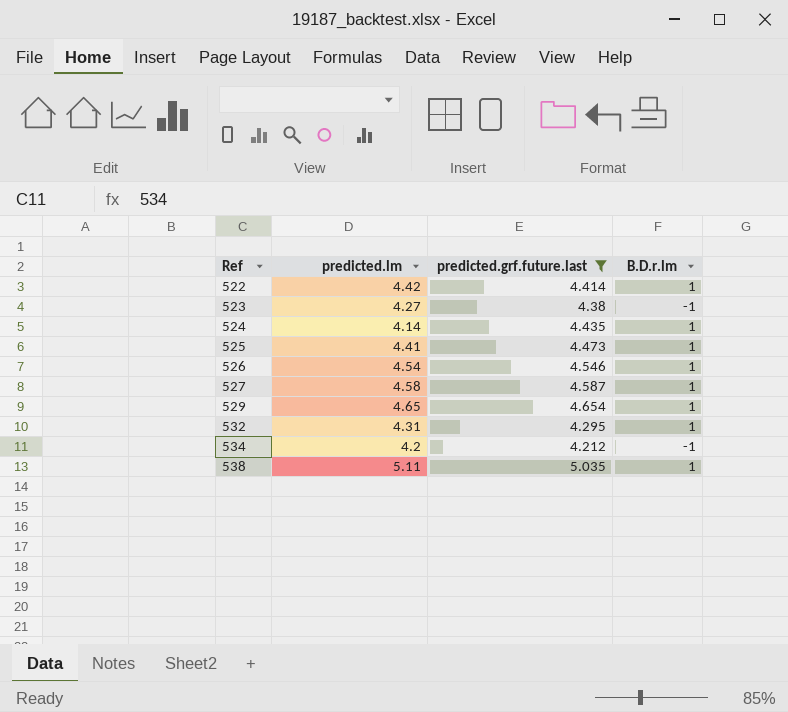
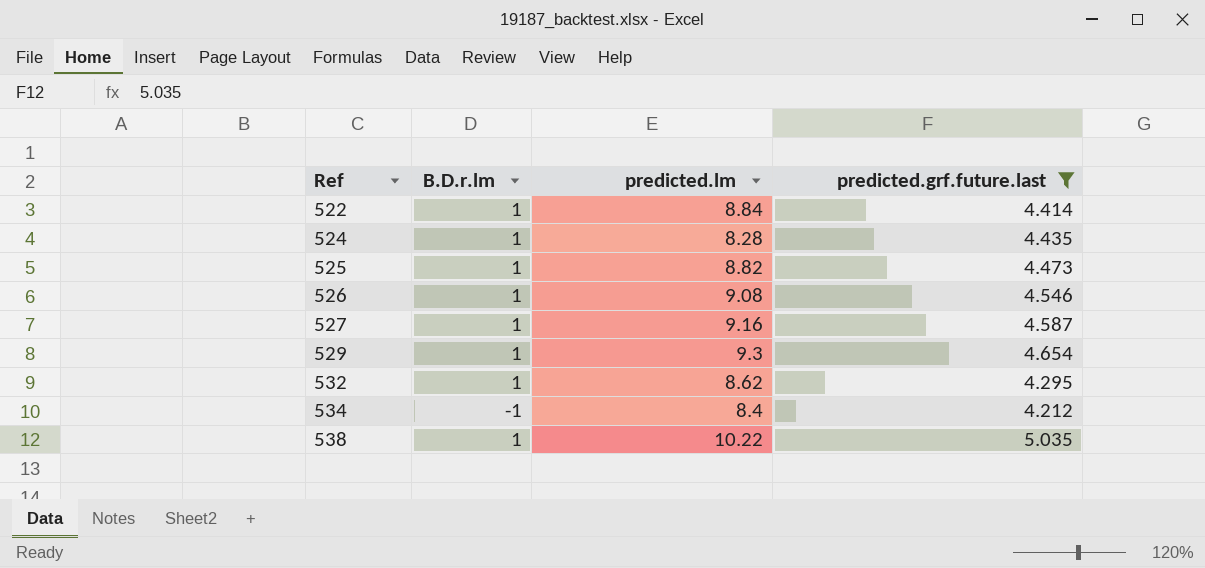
column B.D.r.lm | position: 4 -> 2
row 523: 4.27 | 4.38 | -1 -> none
522 | predicted.lm: 4.42 -> 8.84
524 | predicted.lm: 4.14 -> 8.28
525 | predicted.lm: 4.41 -> 8.82
526 | predicted.lm: 4.54 -> 9.08
527 | predicted.lm: 4.58 -> 9.16
529 | predicted.lm: 4.65 -> 9.3
532 | predicted.lm: 4.31 -> 8.62
534 | predicted.lm: 4.2 -> 8.4
538 | predicted.lm: 5.11 -> 10.22

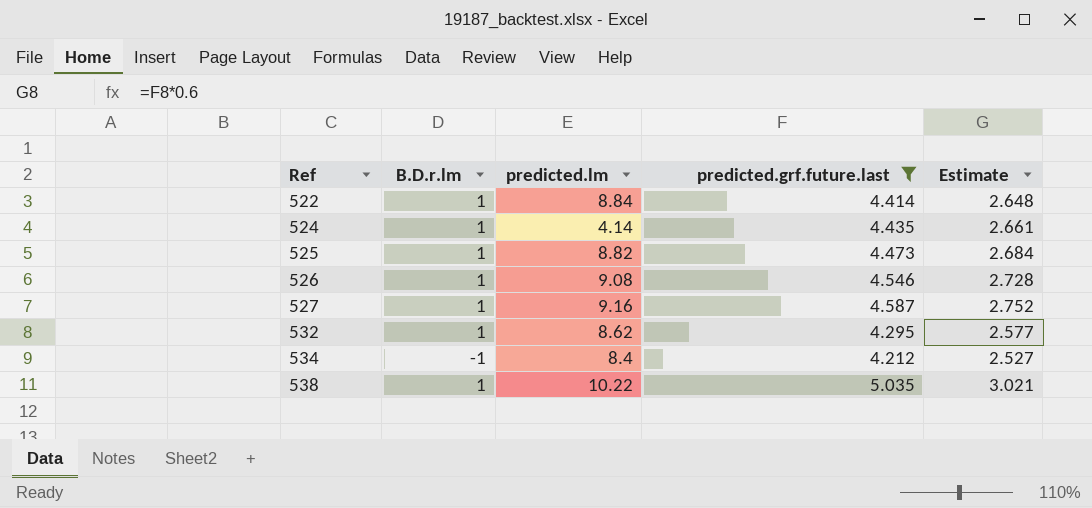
column Estimate | formula: none -> [predicted.grf.future.last] * 0.6
row 529: 1 | 9.3 | 4.654 -> none
524 | predicted.lm: 8.28 -> 4.14

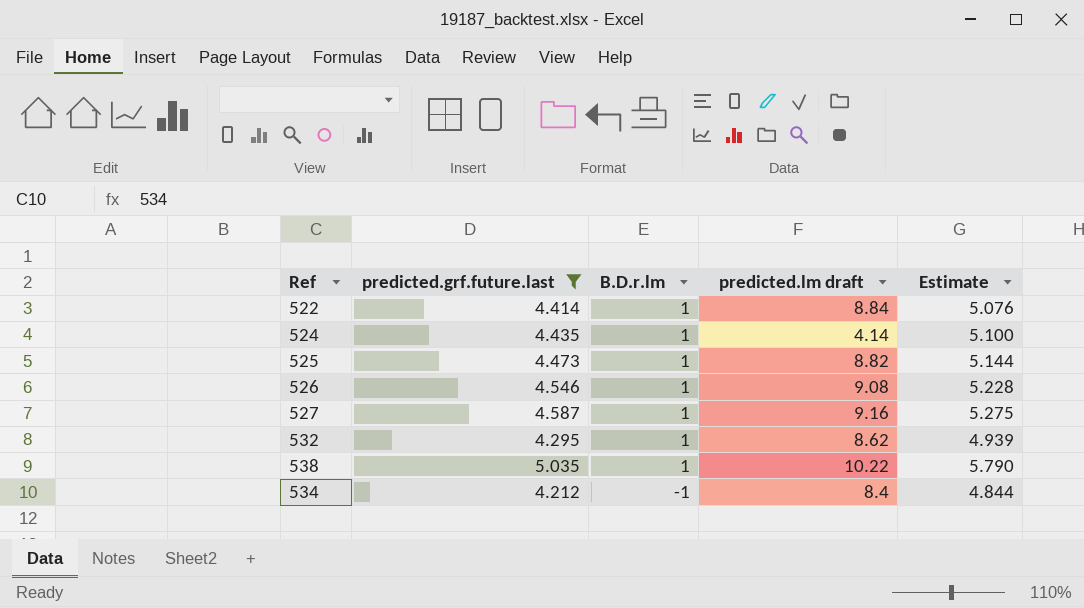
row order: Ref ascending -> B.D.r.lm descending
column predicted.grf.future.last | position: 4 -> 2
column name: predicted.lm -> predicted.lm draft
column Estimate | formula: [predicted.grf.future.last] * 0.6 -> [predicted.grf.future.last] * 1.15

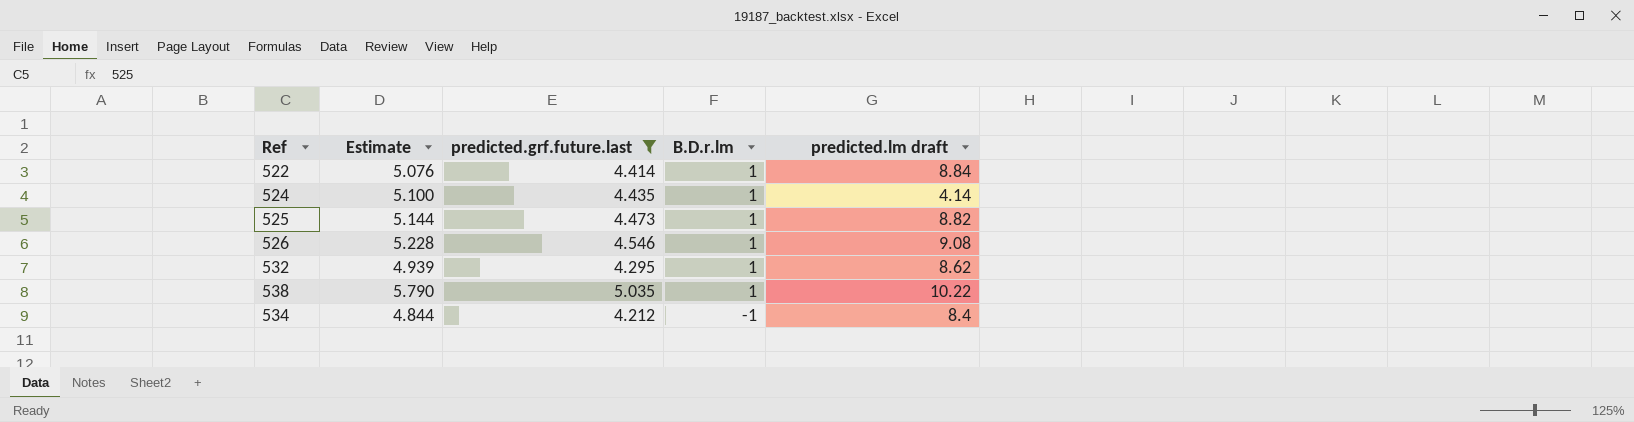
column Estimate | position: 5 -> 2
row 527: 4.587 | 1 | 9.16 | 5.275 -> none

